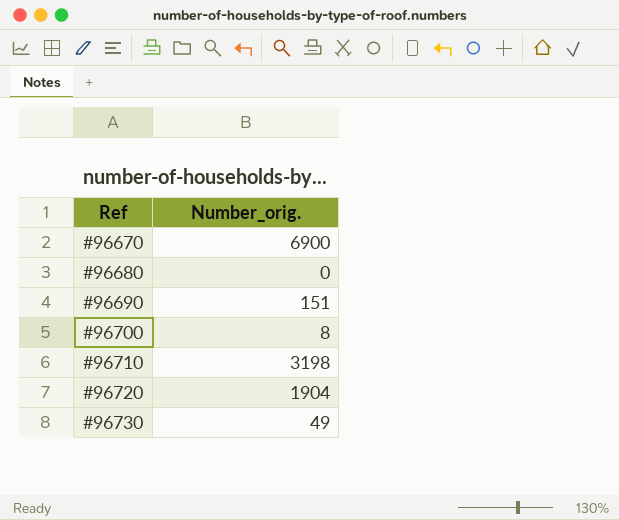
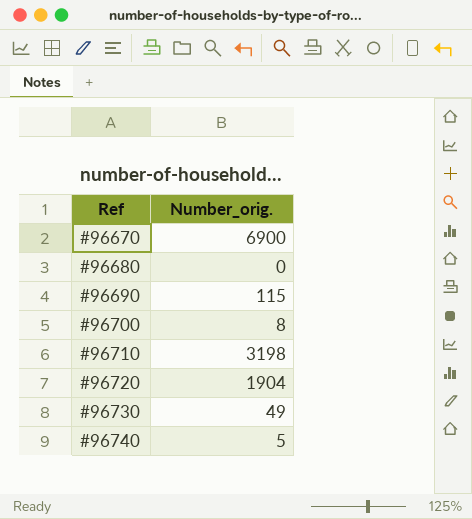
#96690 | Number_orig.: 151 -> 115
row #96740: none -> 5

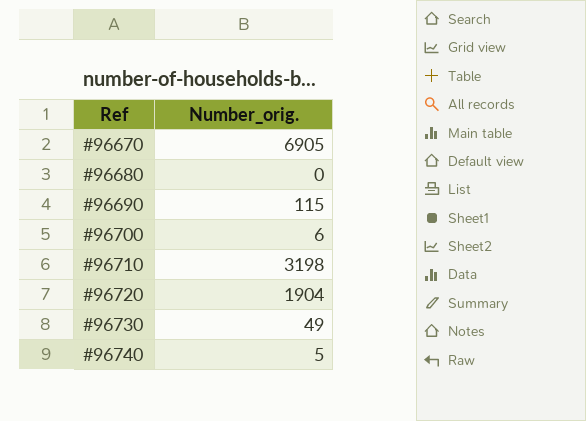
#96670 | Number_orig.: 6900 -> 6905
#96700 | Number_orig.: 8 -> 6

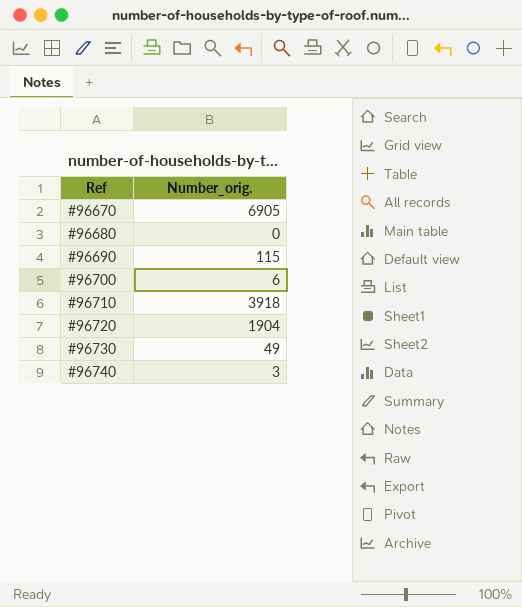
#96710 | Number_orig.: 3198 -> 3918
#96740 | Number_orig.: 5 -> 3

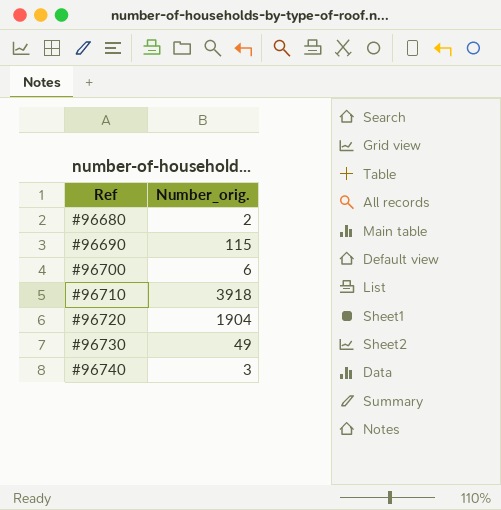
row #96670: 6905 -> none
#96680 | Number_orig.: 0 -> 2

